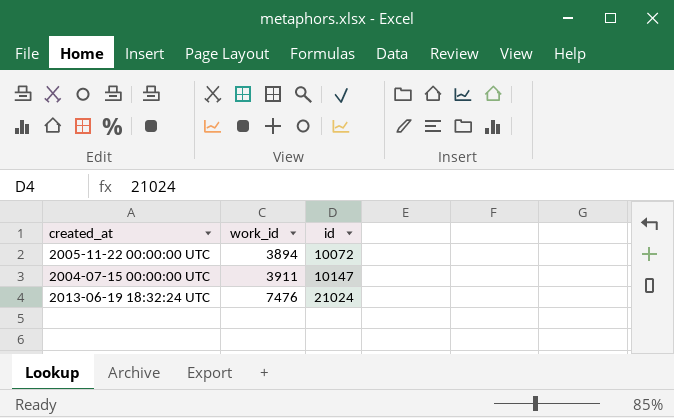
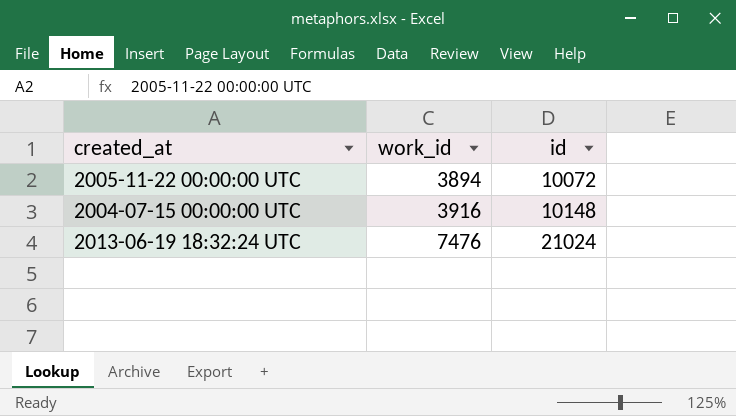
2004-07-15 00:00:00 UTC | work_id: 3911 -> 3916
2004-07-15 00:00:00 UTC | id: 10147 -> 10148

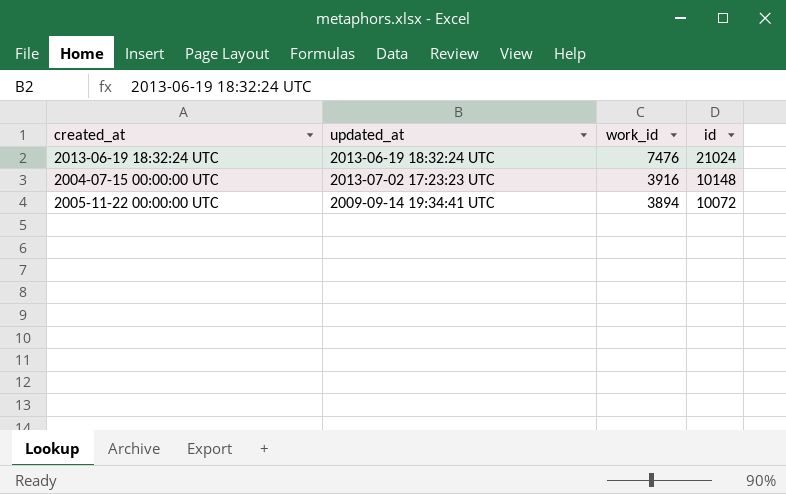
row order: work_id ascending -> work_id descending
column updated_at | position: none -> 2

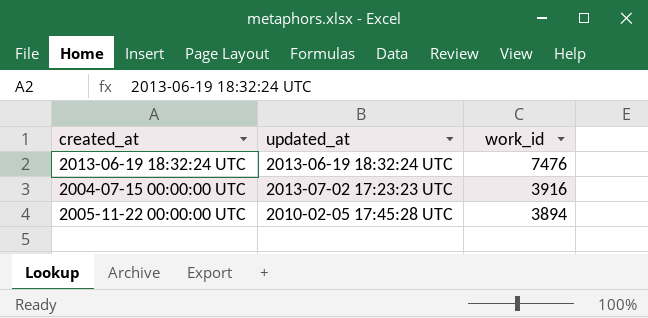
column id | position: 4 -> none
2005-11-22 00:00:00 UTC | updated_at: 2009-09-14 19:34:41 UTC -> 2010-02-05 17:45:28 UTC

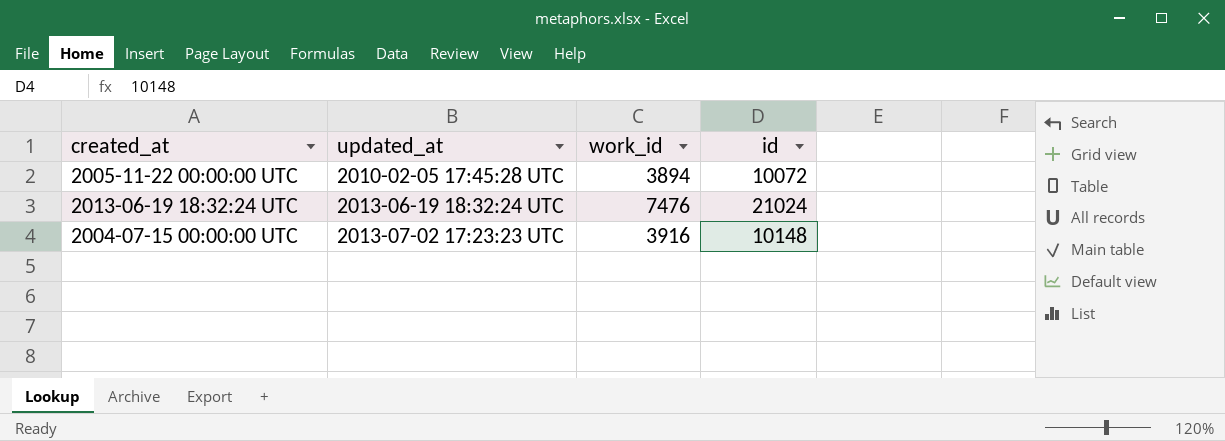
row order: work_id descending -> updated_at ascending
column id | position: none -> 4

